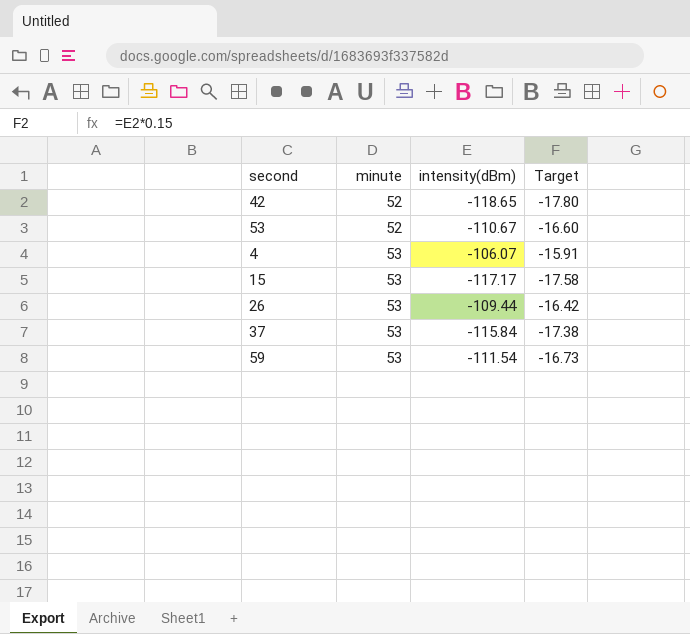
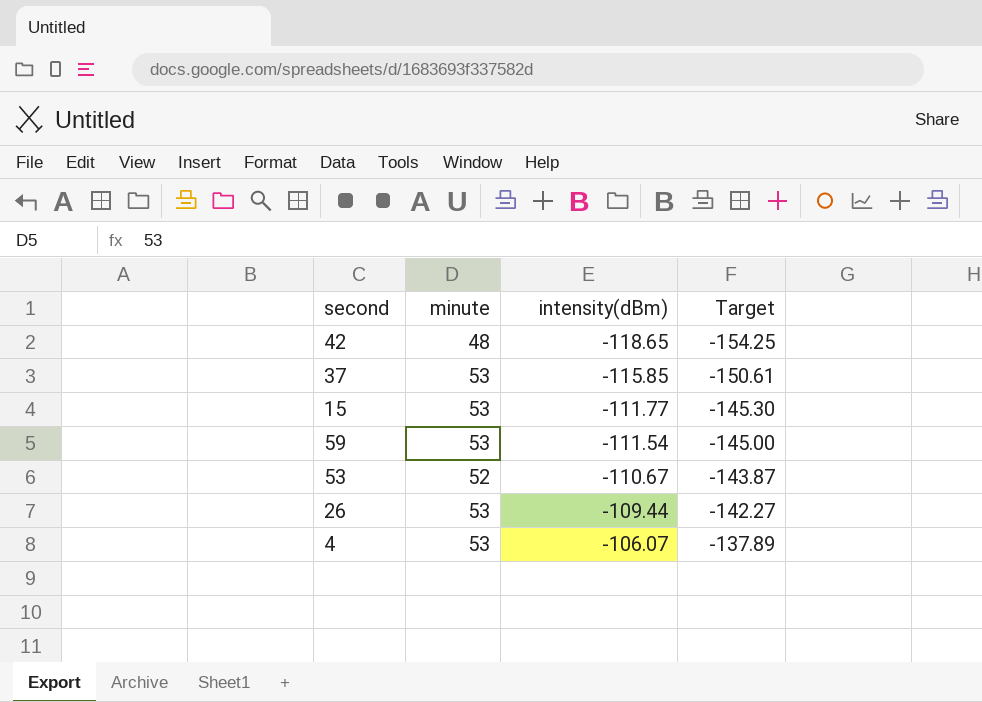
row order: minute ascending -> intensity(dBm) ascending
column Target | formula: [intensity(dBm)] * 0.15 -> [intensity(dBm)] * 1.3
42 | minute: 52 -> 48
37 | intensity(dBm): -115.84 -> -115.85
15 | intensity(dBm): -117.17 -> -111.77

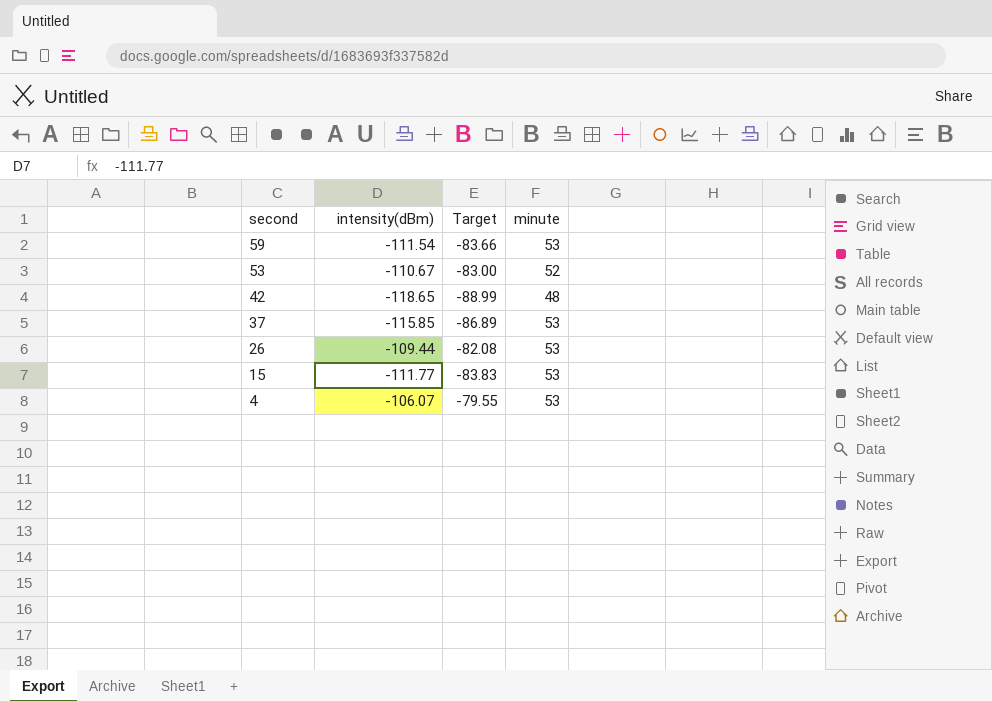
row order: intensity(dBm) ascending -> second descending
column Target | formula: [intensity(dBm)] * 1.3 -> [intensity(dBm)] * 0.75
column minute | position: 2 -> 4

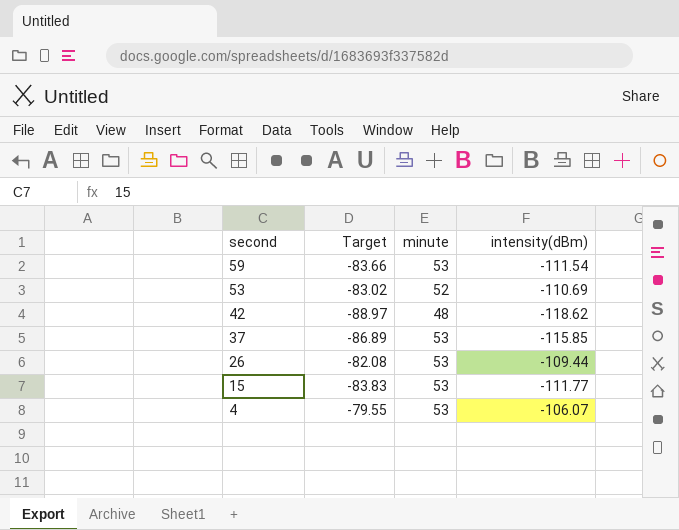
column intensity(dBm) | position: 2 -> 4
53 | Target: -83.00 -> -83.02
53 | intensity(dBm): -110.67 -> -110.69
42 | Target: -88.99 -> -88.97
42 | intensity(dBm): -118.65 -> -118.62

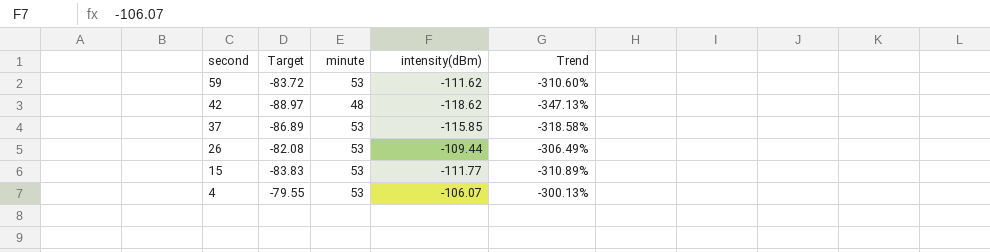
column Trend | formula: none -> ([intensity(dBm)] - [minute]) / [minute]
row 53: -83.02 | 52 | -110.69 -> none
59 | Target: -83.66 -> -83.72
59 | intensity(dBm): -111.54 -> -111.62

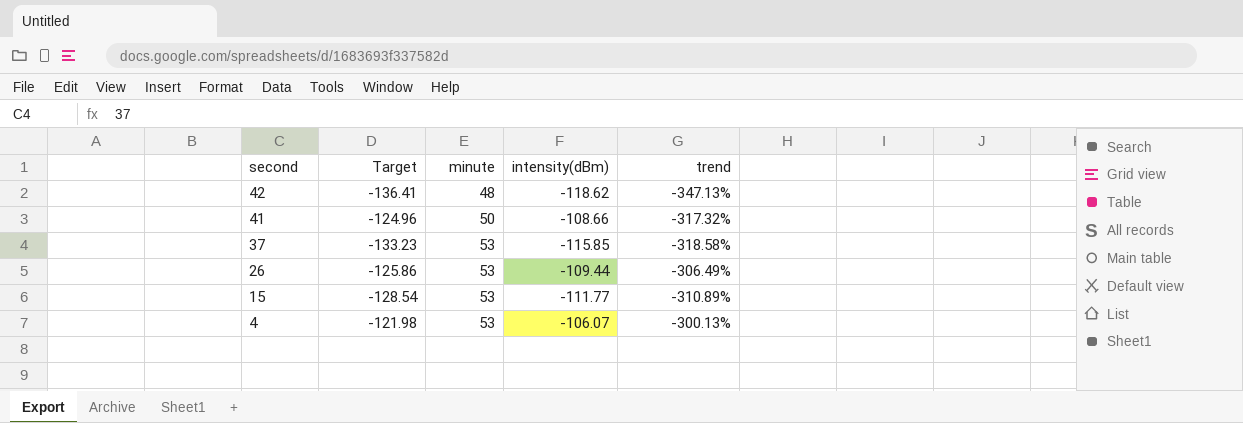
column Target | formula: [intensity(dBm)] * 0.75 -> [intensity(dBm)] * 1.15
column name: Trend -> trend
row 59: -83.72 | 53 | -111.62 | -310.60% -> none
row 41: none -> -124.96 | 50 | -108.66 | -317.32%

